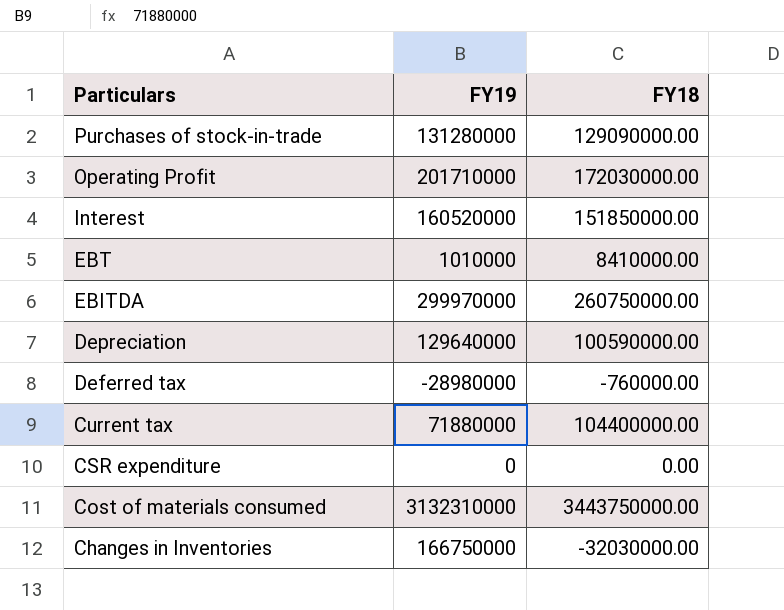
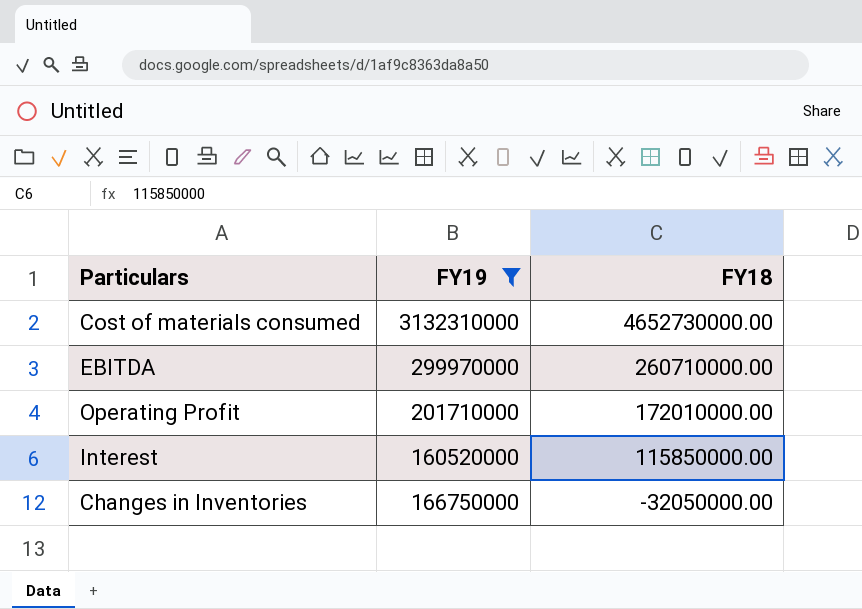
filter: none -> FY19 >= 160520000
row order: Particulars descending -> FY18 descending
Cost of materials consumed | FY18: 3443750000.00 -> 4652730000.00
EBITDA | FY18: 260750000.00 -> 260710000.00
Operating Profit | FY18: 172030000.00 -> 172010000.00
Interest | FY18: 151850000.00 -> 115850000.00
Changes in Inventories | FY18: -32030000.00 -> -32050000.00

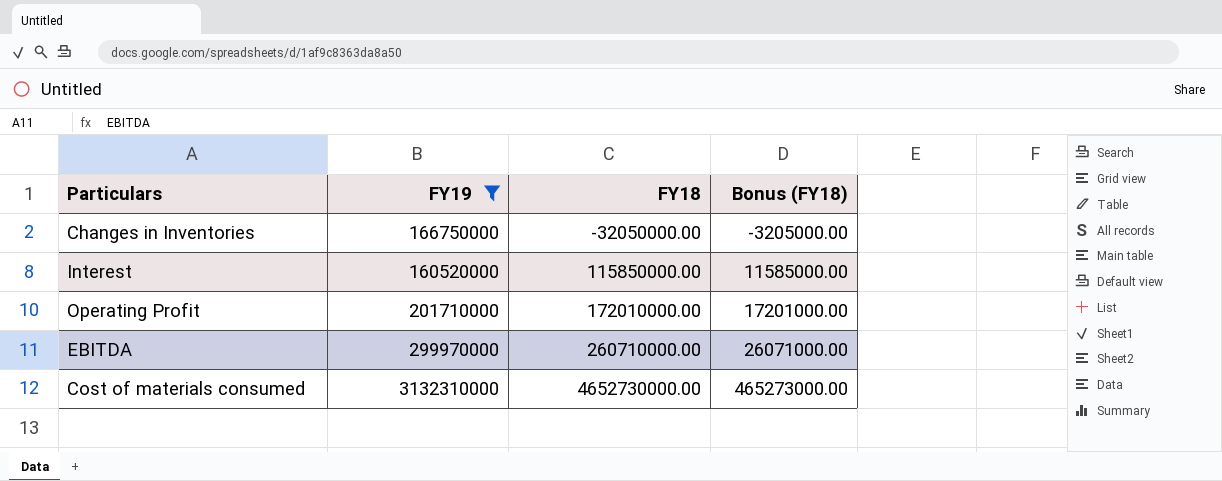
row order: FY18 descending -> FY18 ascending
column Bonus (FY18) | formula: none -> [FY18] * 0.1

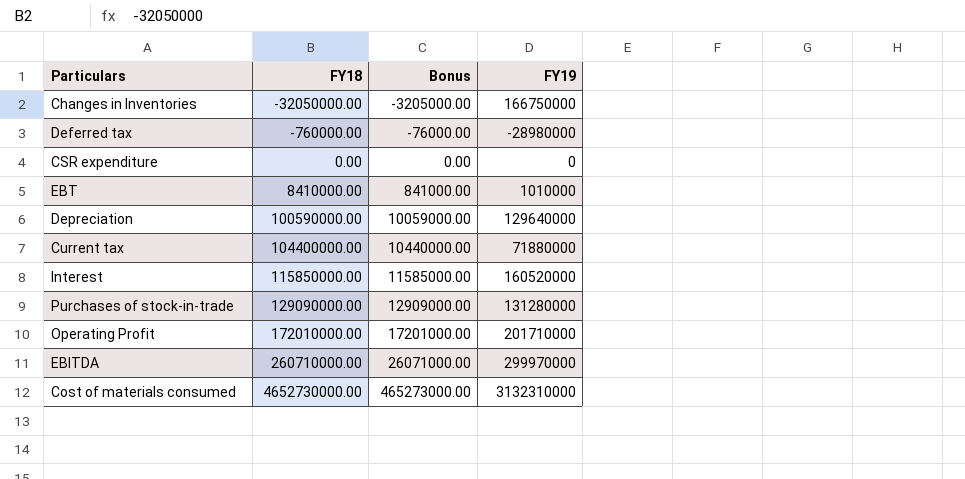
filter: FY19 >= 160520000 -> none
column name: Bonus (FY18) -> Bonus
column FY19 | position: 2 -> 4

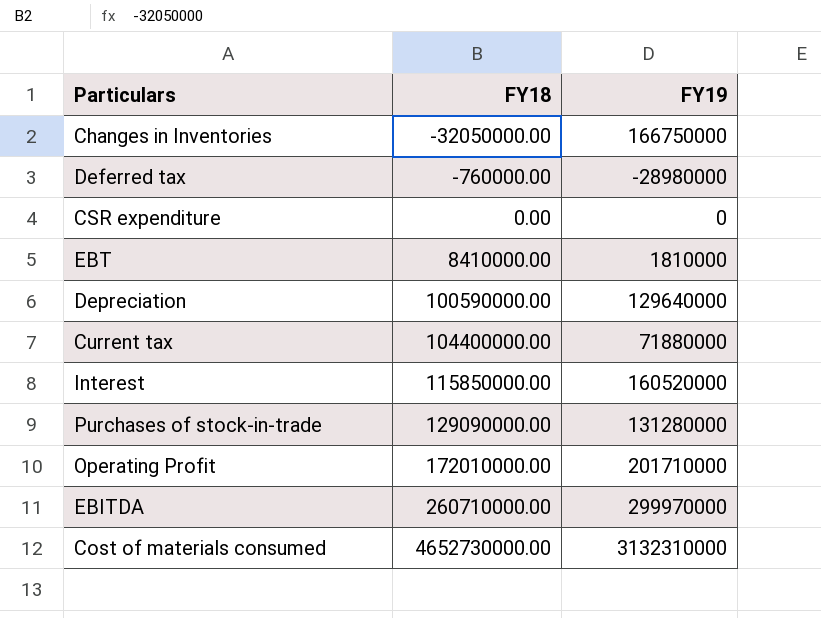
column Bonus | formula: [FY18] * 0.1 -> none
EBT | FY19: 1010000 -> 1810000

